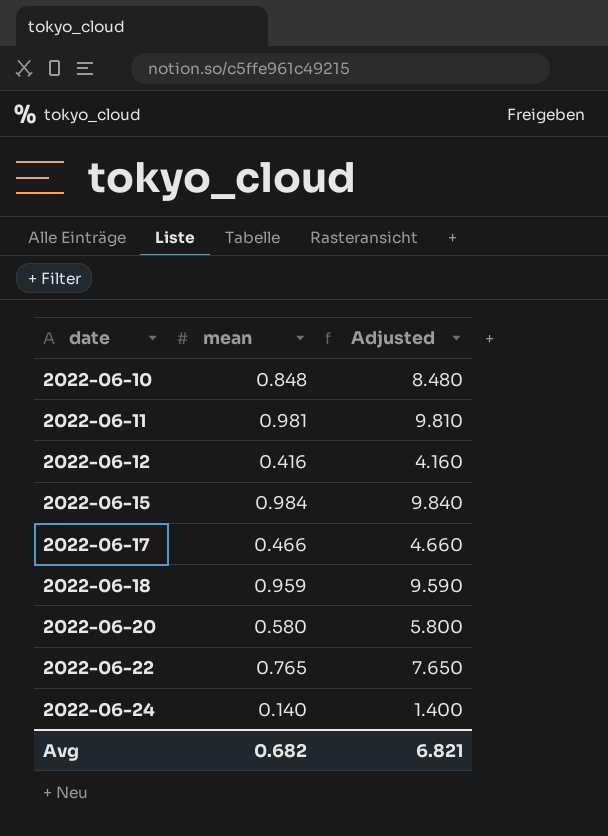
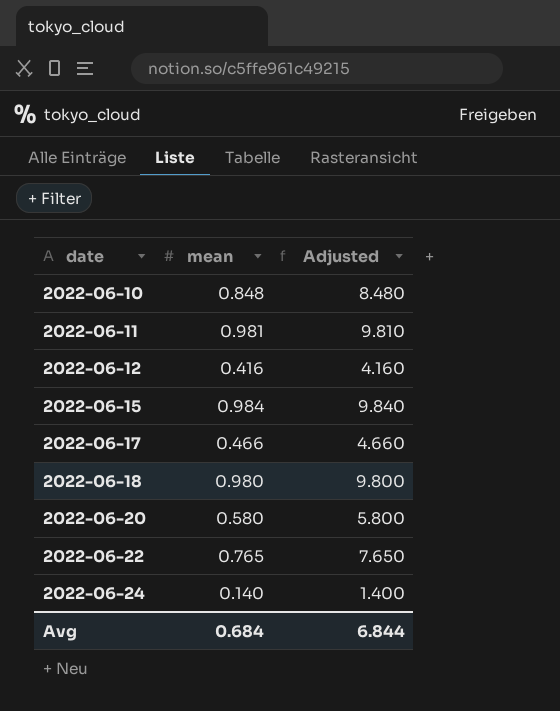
2022-06-18 | mean: 0.959 -> 0.980
2022-06-18 | Adjusted: 9.590 -> 9.800
Avg | mean: 0.682 -> 0.684
Avg | Adjusted: 6.821 -> 6.844

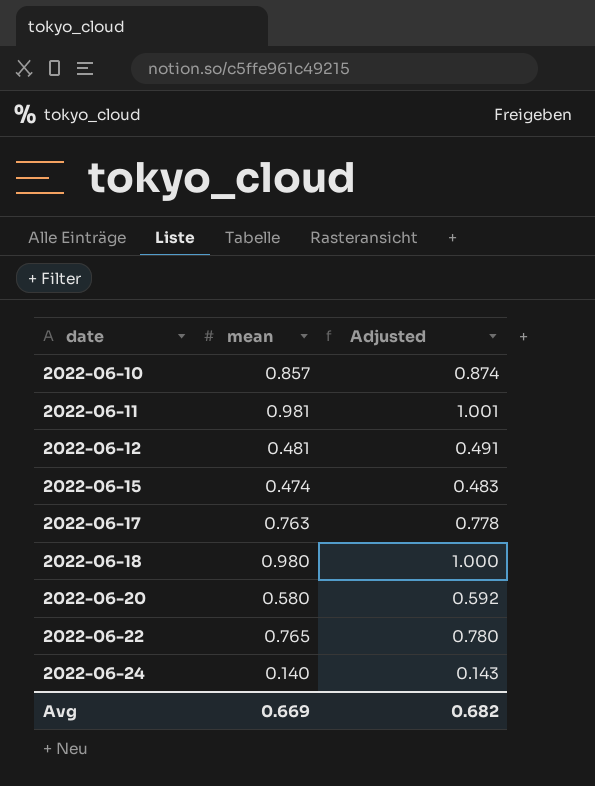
column Adjusted | formula: [mean] * 10 -> [mean] * 1.02
2022-06-10 | mean: 0.848 -> 0.857
2022-06-12 | mean: 0.416 -> 0.481
2022-06-15 | mean: 0.984 -> 0.474
2022-06-17 | mean: 0.466 -> 0.763
Avg | mean: 0.684 -> 0.669
Avg | Adjusted: 6.844 -> 0.682

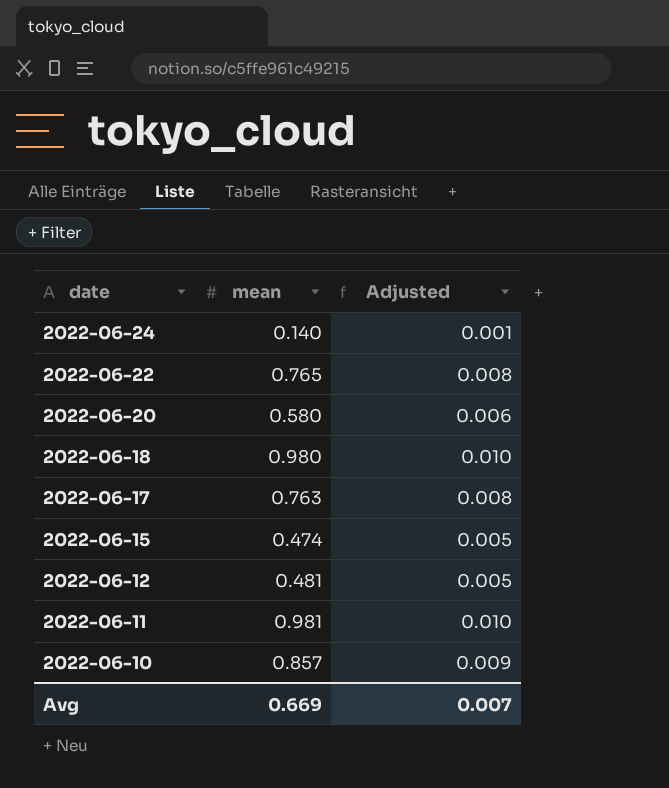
row order: date ascending -> date descending
column Adjusted | formula: [mean] * 1.02 -> [mean] * 0.01
Avg | Adjusted: 0.682 -> 0.007

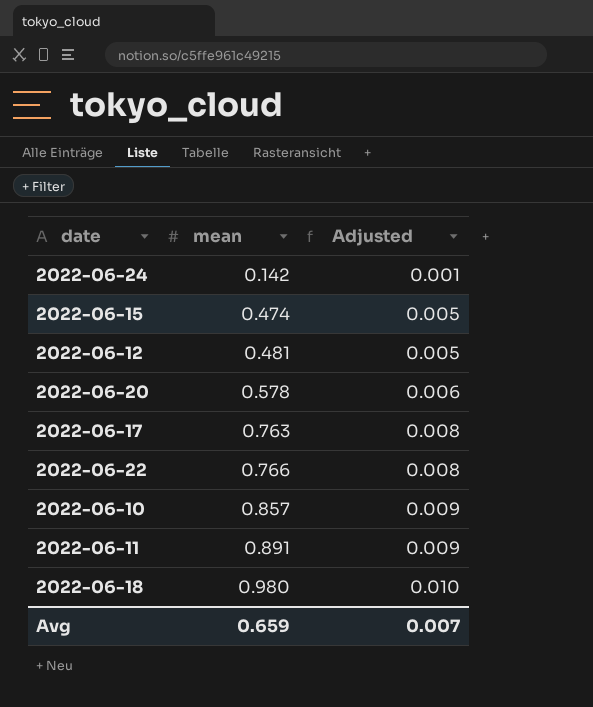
row order: date descending -> mean ascending
2022-06-24 | mean: 0.140 -> 0.142
2022-06-20 | mean: 0.580 -> 0.578
2022-06-22 | mean: 0.765 -> 0.766
2022-06-11 | mean: 0.981 -> 0.891
2022-06-11 | Adjusted: 0.010 -> 0.009
Avg | mean: 0.669 -> 0.659

